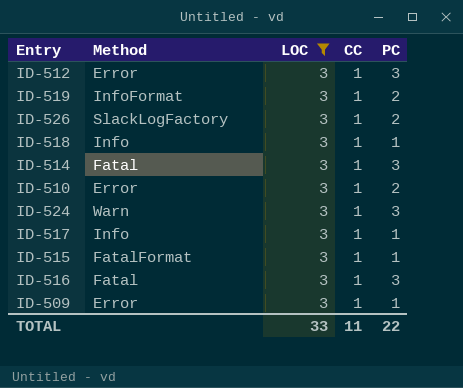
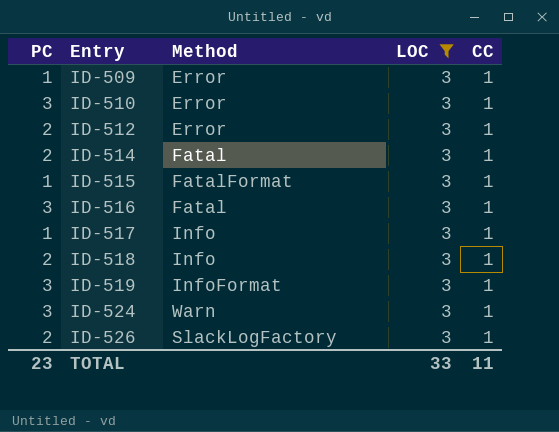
row order: none -> Entry ascending
column PC | position: 5 -> 1
ID-510 | PC: 2 -> 3
ID-512 | PC: 3 -> 2
ID-514 | PC: 3 -> 2
ID-518 | PC: 1 -> 2
ID-519 | PC: 2 -> 3
TOTAL | PC: 22 -> 23

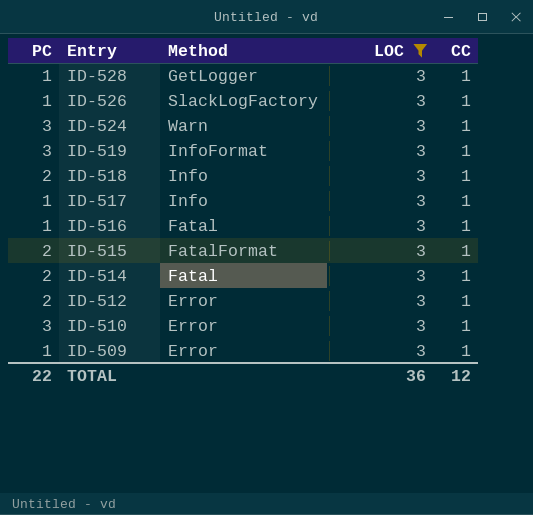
row order: Entry ascending -> Entry descending
row ID-528: none -> 1 | GetLogger | 3 | 1
ID-526 | PC: 2 -> 1
ID-516 | PC: 3 -> 1
ID-515 | PC: 1 -> 2
TOTAL | PC: 23 -> 22
TOTAL | LOC: 33 -> 36
TOTAL | CC: 11 -> 12

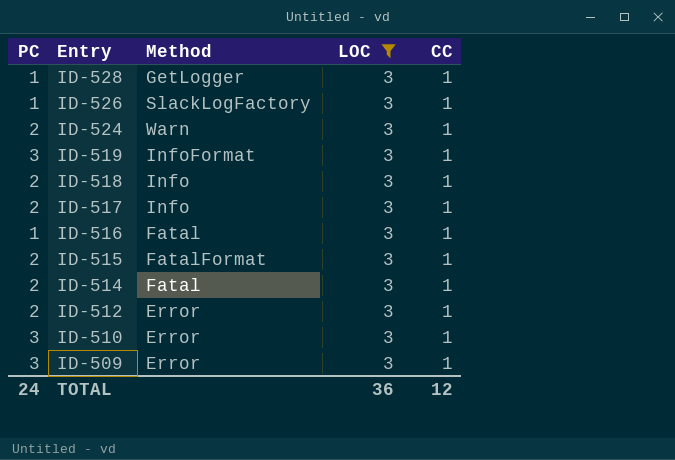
ID-524 | PC: 3 -> 2
ID-517 | PC: 1 -> 2
ID-509 | PC: 1 -> 3
TOTAL | PC: 22 -> 24

